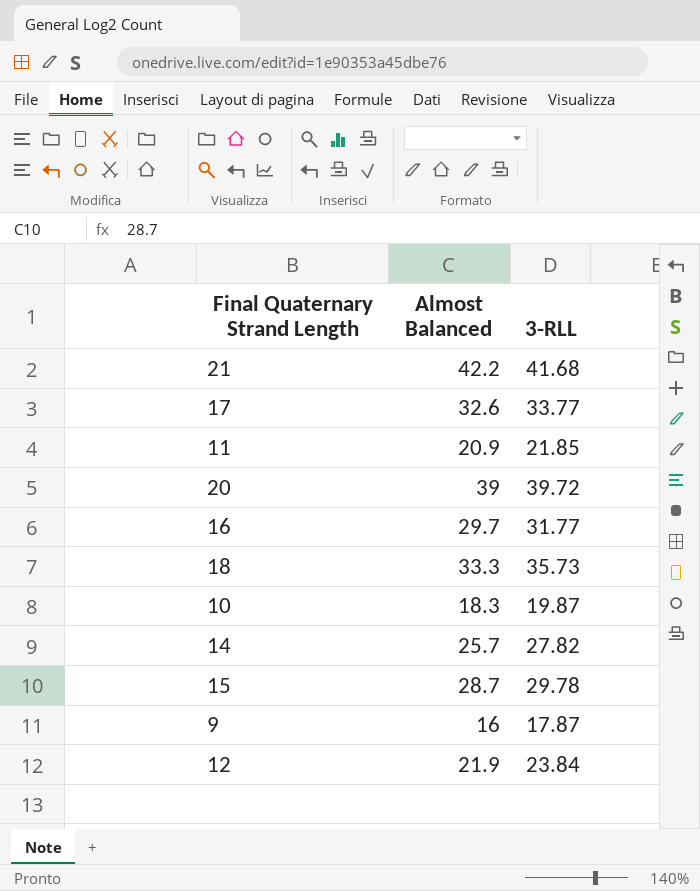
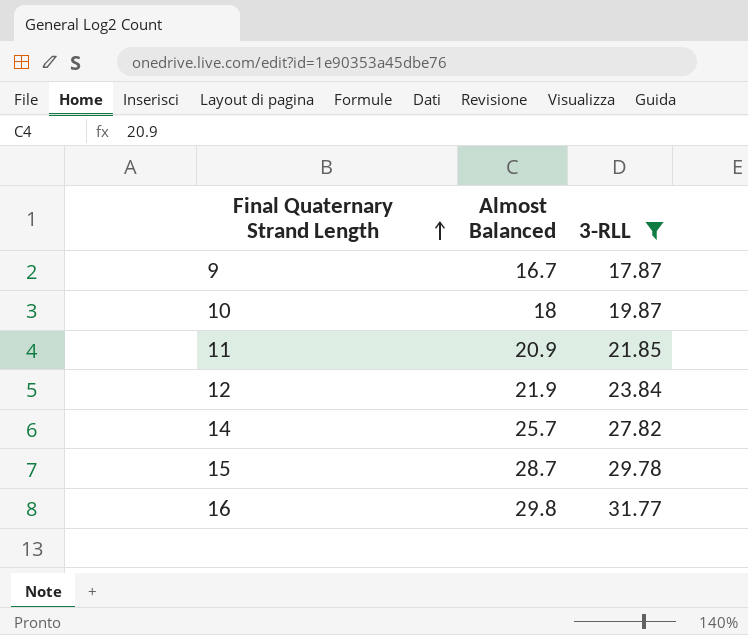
filter: none -> 3-RLL <= 31.77
row order: none -> Final Quaternary Strand Length ascending
9 | Almost Balanced: 16 -> 16.7
10 | Almost Balanced: 18.3 -> 18
16 | Almost Balanced: 29.7 -> 29.8

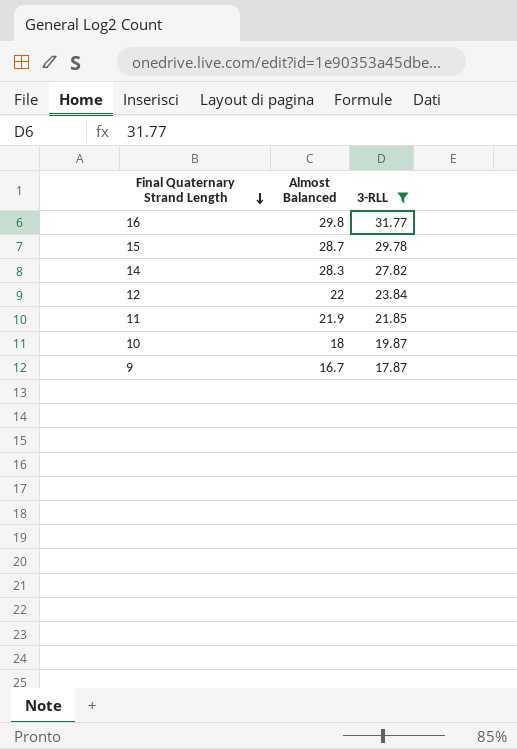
row order: Final Quaternary Strand Length ascending -> Final Quaternary Strand Length descending
14 | Almost Balanced: 25.7 -> 28.3
12 | Almost Balanced: 21.9 -> 22
11 | Almost Balanced: 20.9 -> 21.9

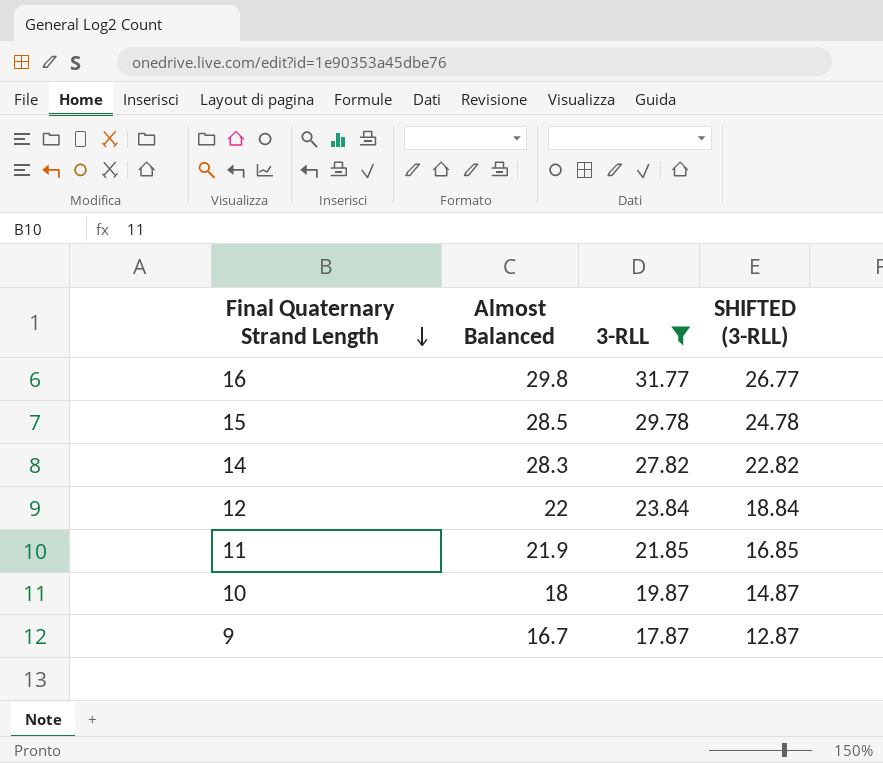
column SHIFTED (3-RLL) | formula: none -> [3-RLL] - 5
15 | Almost Balanced: 28.7 -> 28.5

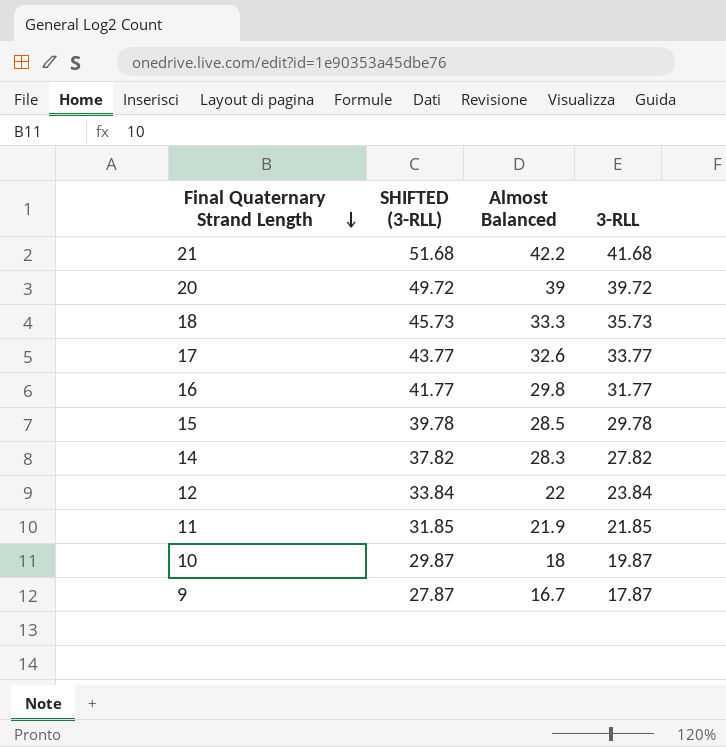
filter: 3-RLL <= 31.77 -> none
column SHIFTED (3-RLL) | formula: [3-RLL] - 5 -> [3-RLL] + 10
column SHIFTED (3-RLL) | position: 4 -> 2

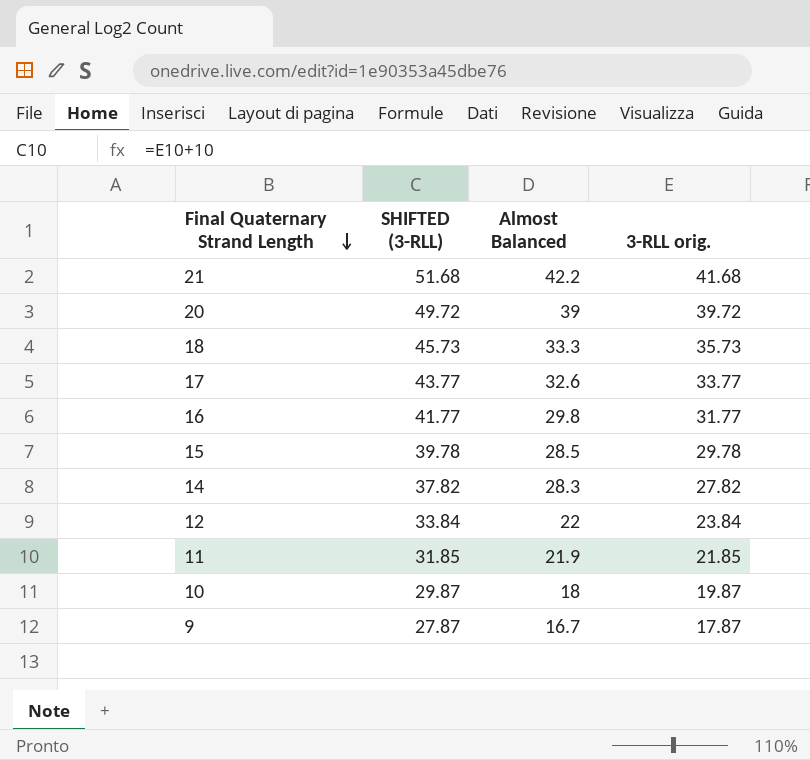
column name: 3-RLL -> 3-RLL orig.

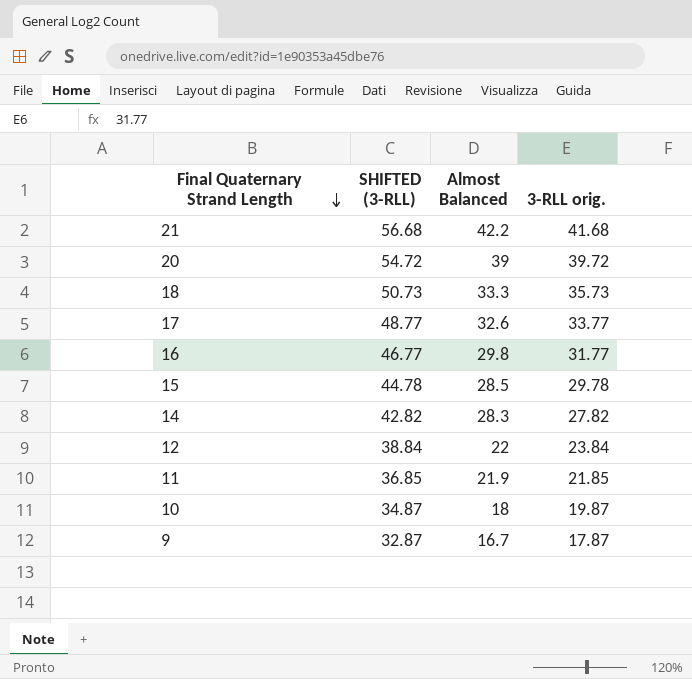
column SHIFTED (3-RLL) | formula: [3-RLL orig.] + 10 -> [3-RLL orig.] + 15

